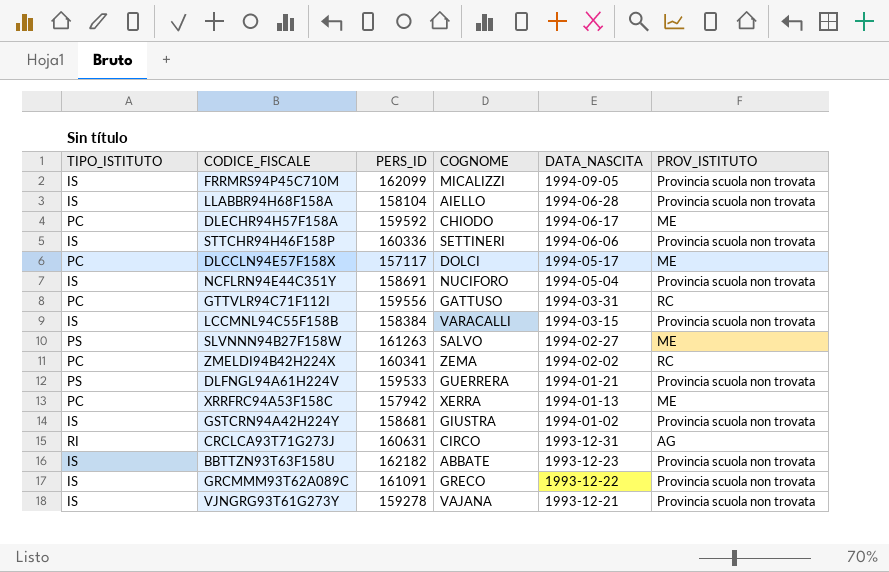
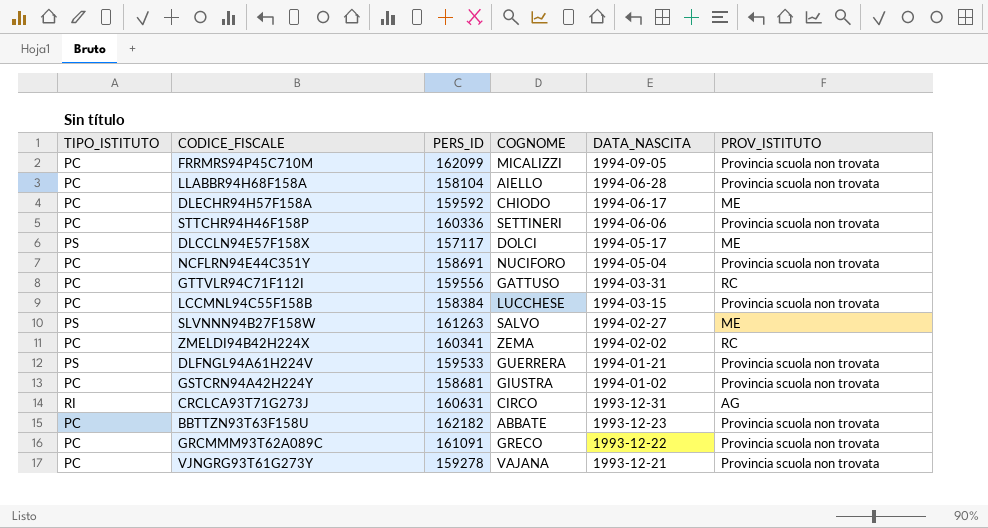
row XRRFRC94A53F158C: PC | 157942 | XERRA | 1994-01-13 | ME -> none
FRRMRS94P45C710M | TIPO_ISTITUTO: IS -> PC
LLABBR94H68F158A | TIPO_ISTITUTO: IS -> PC
STTCHR94H46F158P | TIPO_ISTITUTO: IS -> PC
DLCCLN94E57F158X | TIPO_ISTITUTO: PC -> PS
NCFLRN94E44C351Y | TIPO_ISTITUTO: IS -> PC
LCCMNL94C55F158B | TIPO_ISTITUTO: IS -> PC
LCCMNL94C55F158B | COGNOME: VARACALLI -> LUCCHESE
GSTCRN94A42H224Y | TIPO_ISTITUTO: IS -> PC
BBTTZN93T63F158U | TIPO_ISTITUTO: IS -> PC
GRCMMM93T62A089C | TIPO_ISTITUTO: IS -> PC
VJNGRG93T61G273Y | TIPO_ISTITUTO: IS -> PC

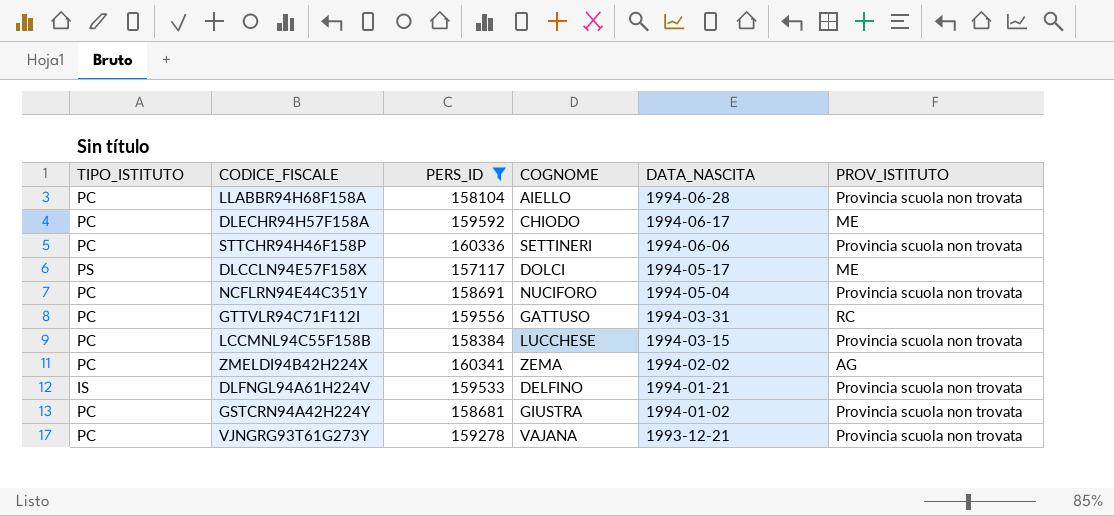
filter: none -> PERS_ID <= 160341
ZMELDI94B42H224X | PROV_ISTITUTO: RC -> AG
DLFNGL94A61H224V | TIPO_ISTITUTO: PS -> IS
DLFNGL94A61H224V | COGNOME: GUERRERA -> DELFINO

